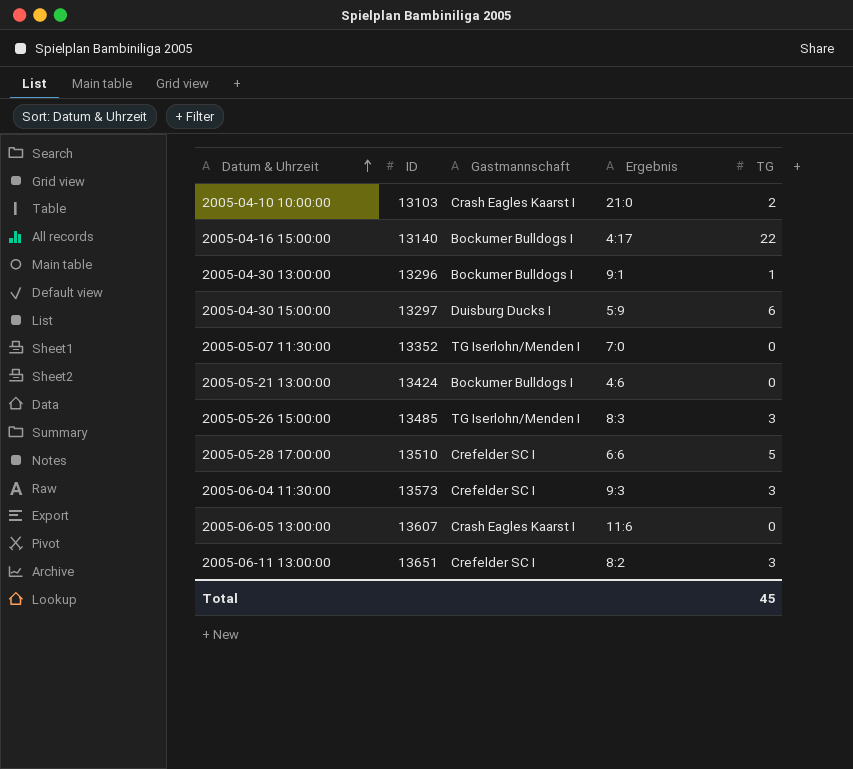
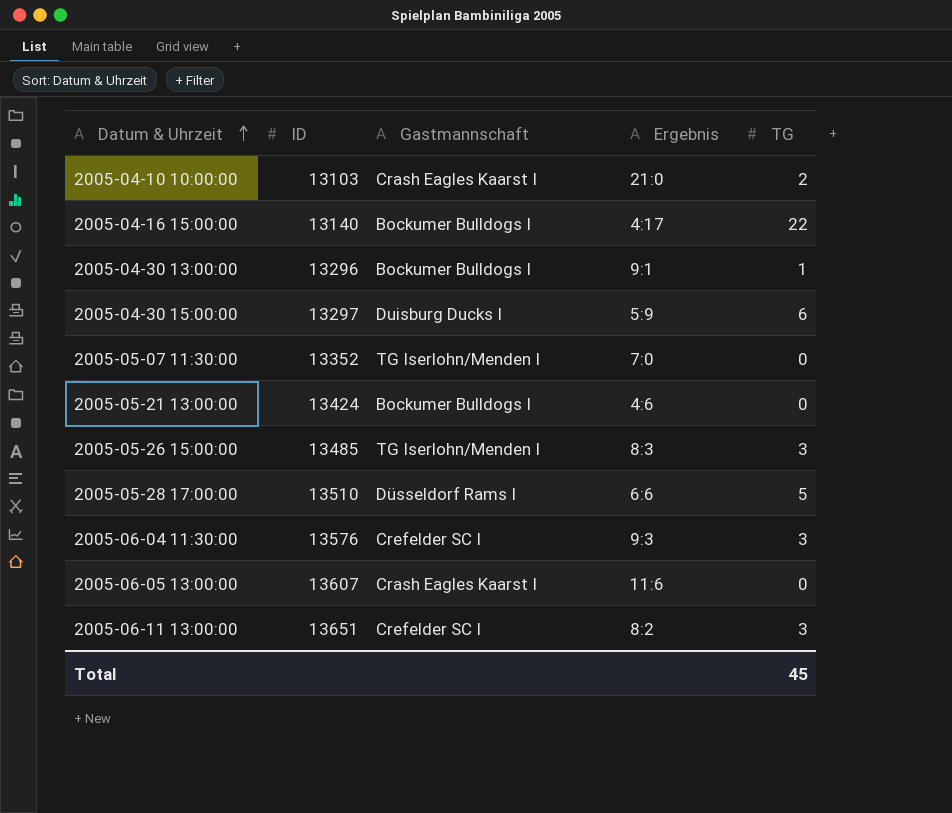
2005-05-28 17:00:00 | Gastmannschaft: Crefelder SC I -> Düsseldorf Rams I
2005-06-04 11:30:00 | ID: 13573 -> 13576

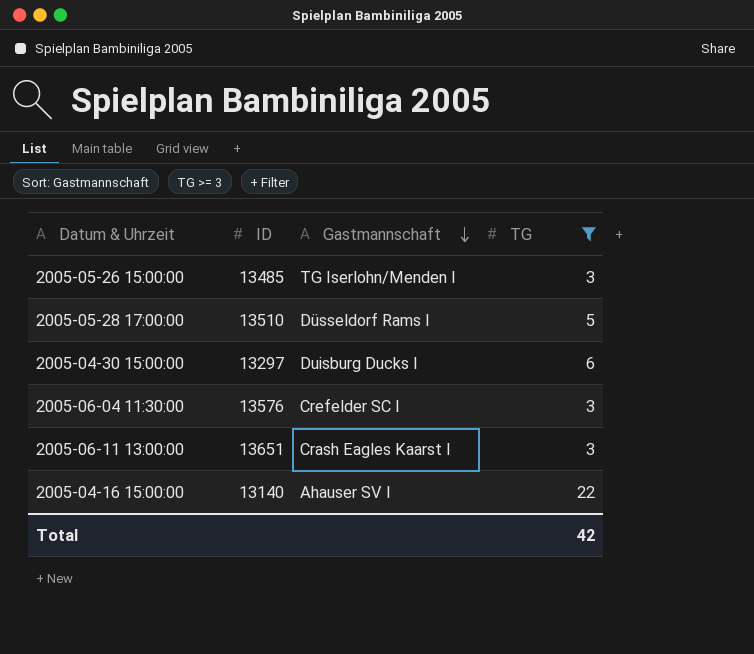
filter: none -> TG >= 3
row order: Datum & Uhrzeit ascending -> Gastmannschaft descending
column Ergebnis | position: 4 -> none
2005-06-11 13:00:00 | Gastmannschaft: Crefelder SC I -> Crash Eagles Kaarst I
2005-04-16 15:00:00 | Gastmannschaft: Bockumer Bulldogs I -> Ahauser SV I
Total | TG: 45 -> 42

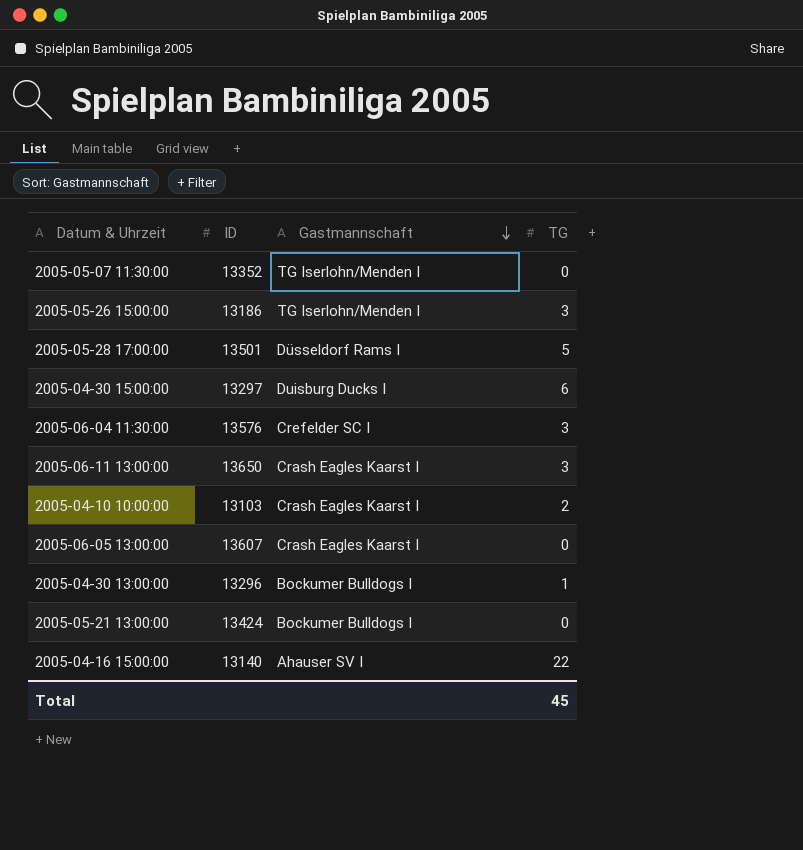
filter: TG >= 3 -> none
2005-05-26 15:00:00 | ID: 13485 -> 13186
2005-05-28 17:00:00 | ID: 13510 -> 13501
2005-06-11 13:00:00 | ID: 13651 -> 13650
Total | TG: 42 -> 45

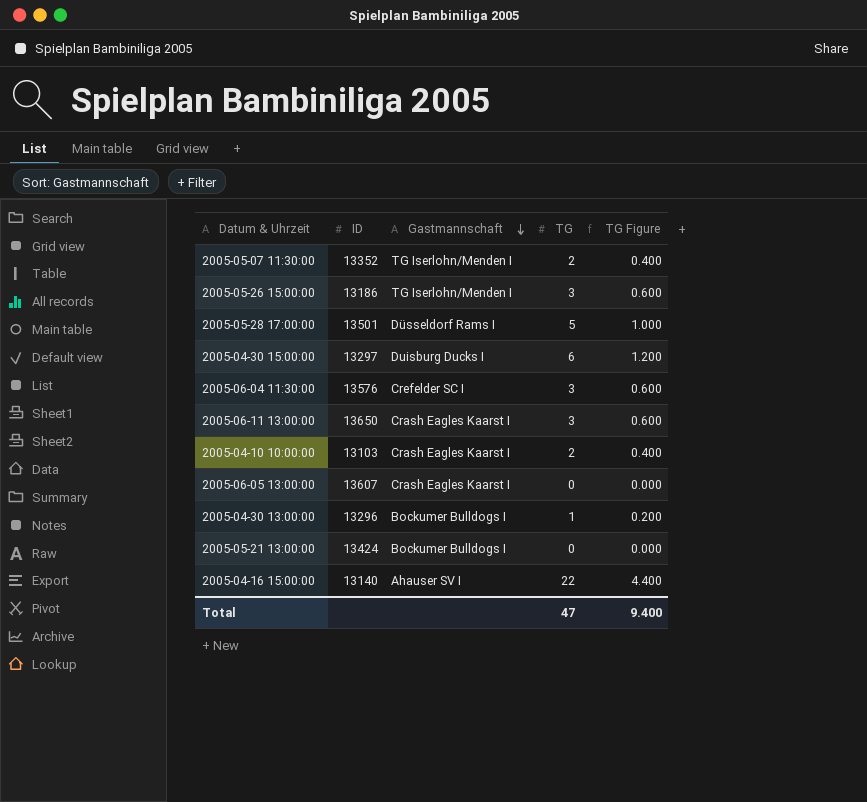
column TG Figure | formula: none -> [TG] * 0.2
2005-05-07 11:30:00 | TG: 0 -> 2
Total | TG: 45 -> 47

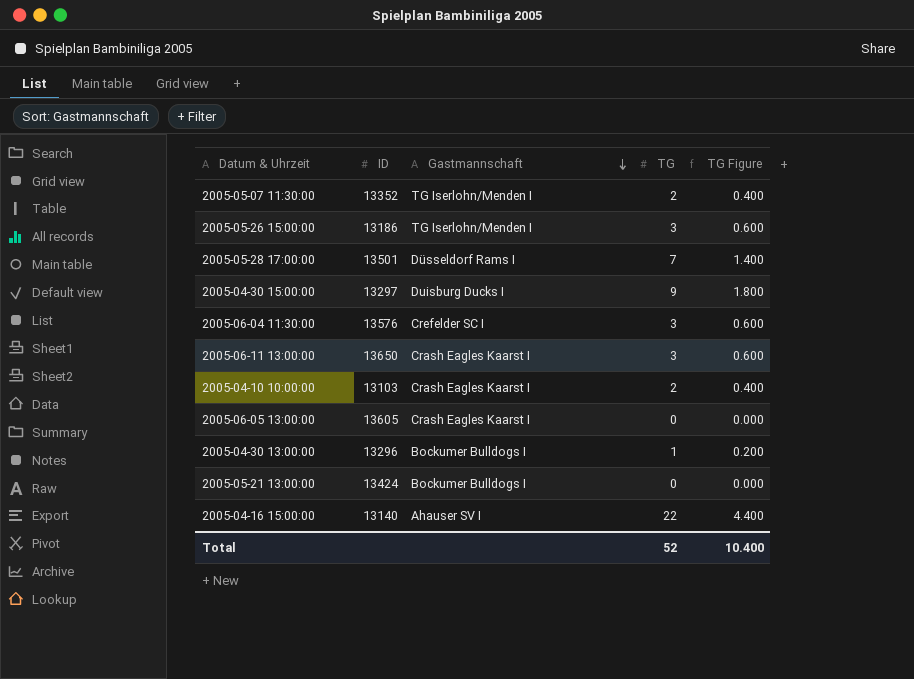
2005-05-28 17:00:00 | TG: 5 -> 7
2005-05-28 17:00:00 | TG Figure: 1.000 -> 1.400
2005-04-30 15:00:00 | TG: 6 -> 9
2005-04-30 15:00:00 | TG Figure: 1.200 -> 1.800
2005-06-05 13:00:00 | ID: 13607 -> 13605
Total | TG: 47 -> 52
Total | TG Figure: 9.400 -> 10.400

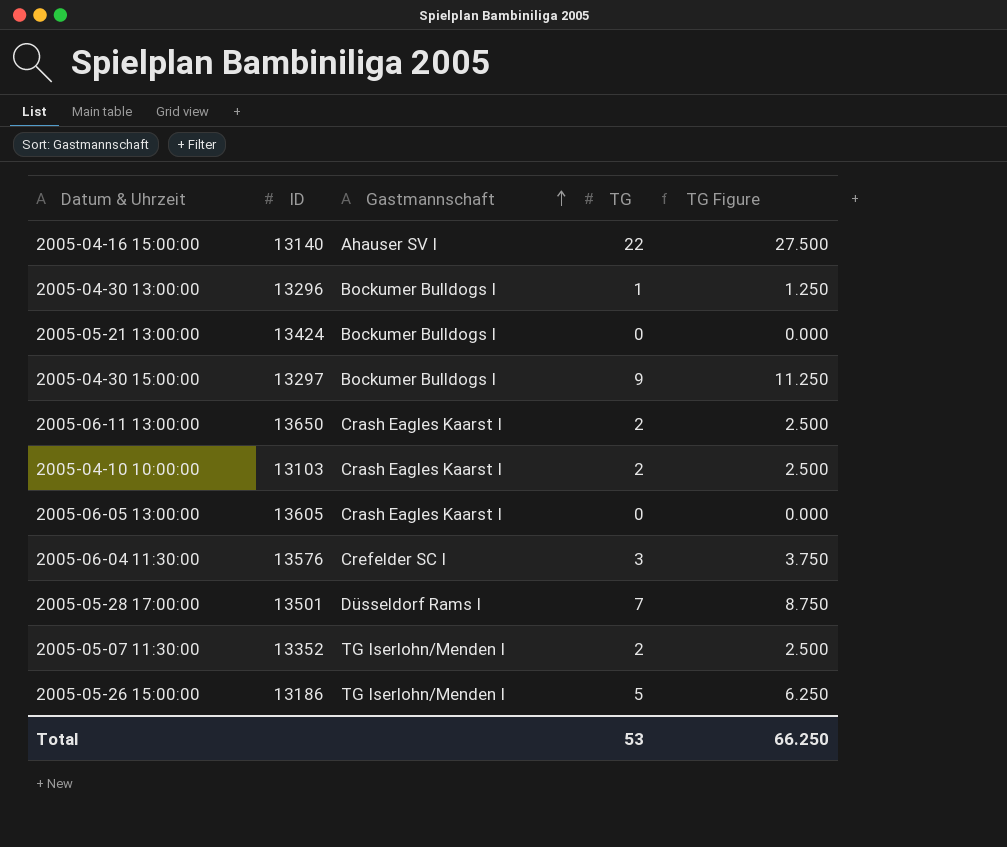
row order: Gastmannschaft descending -> Gastmannschaft ascending
column TG Figure | formula: [TG] * 0.2 -> [TG] * 1.25
2005-04-30 15:00:00 | Gastmannschaft: Duisburg Ducks I -> Bockumer Bulldogs I
2005-06-11 13:00:00 | TG: 3 -> 2
2005-05-26 15:00:00 | TG: 3 -> 5
Total | TG: 52 -> 53
Total | TG Figure: 10.400 -> 66.250

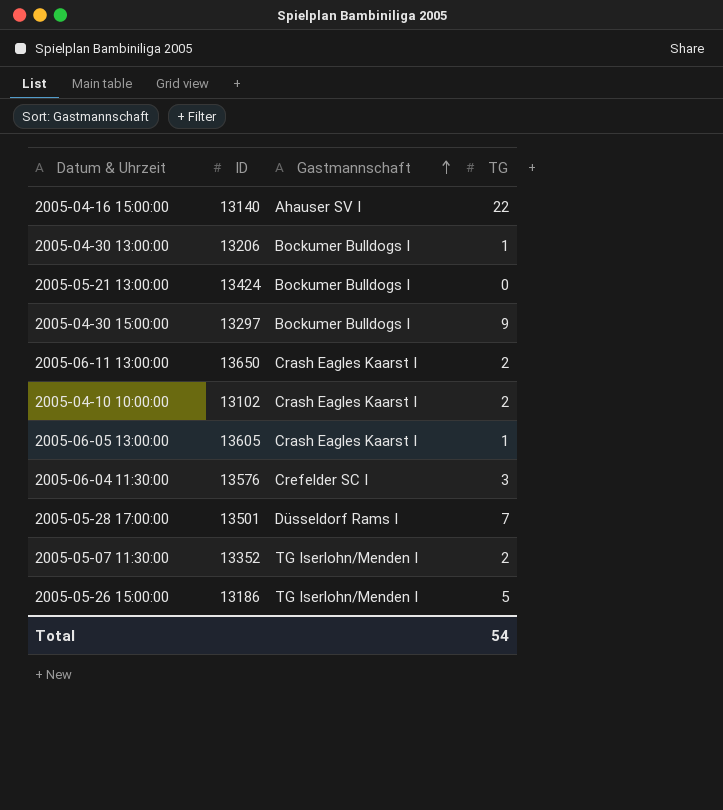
column TG Figure | formula: [TG] * 1.25 -> none
2005-04-30 13:00:00 | ID: 13296 -> 13206
2005-04-10 10:00:00 | ID: 13103 -> 13102
2005-06-05 13:00:00 | TG: 0 -> 1
Total | TG: 53 -> 54

